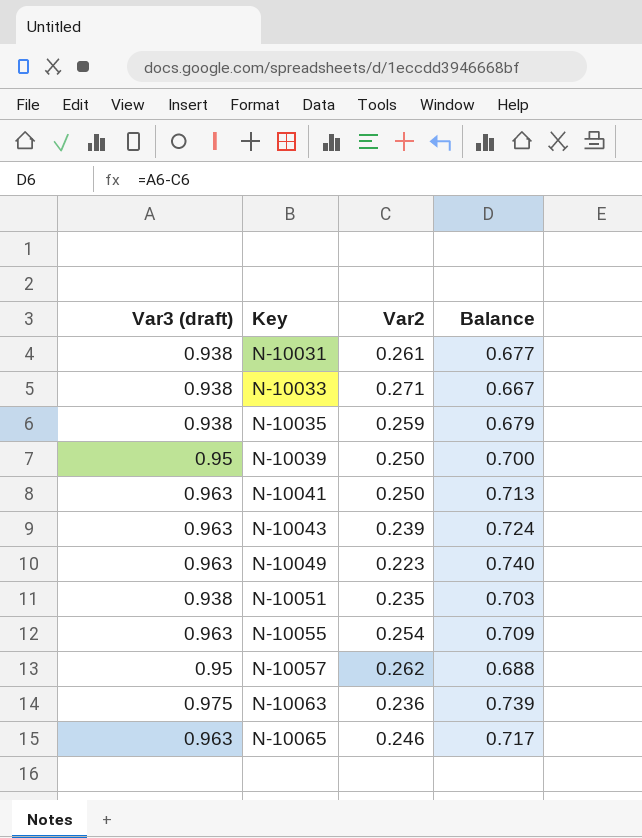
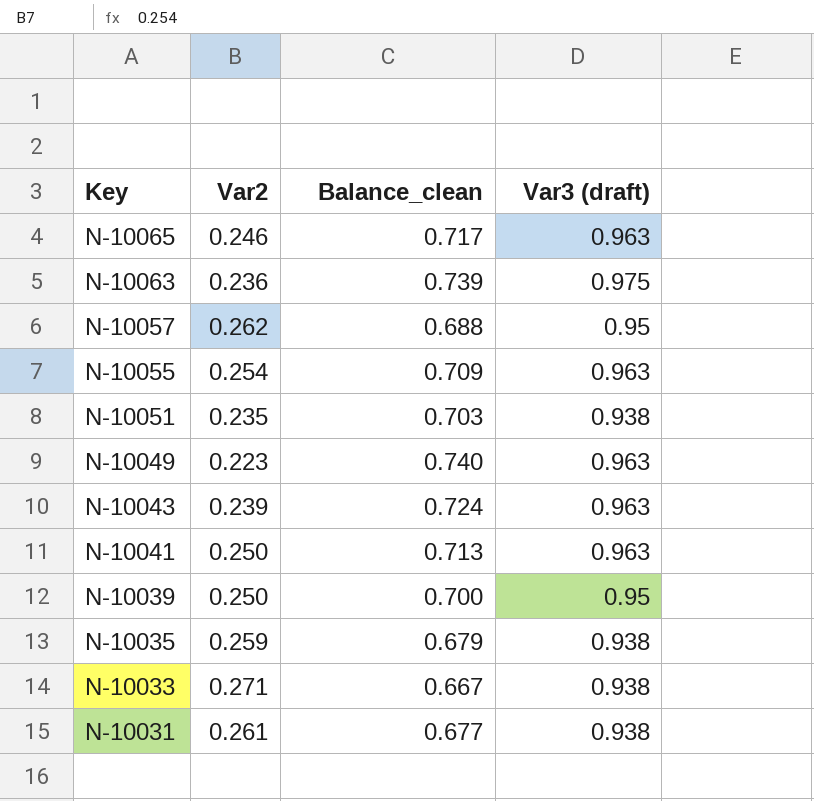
row order: Key ascending -> Key descending
column name: Balance -> Balance_clean
column Var3 (draft) | position: 1 -> 4

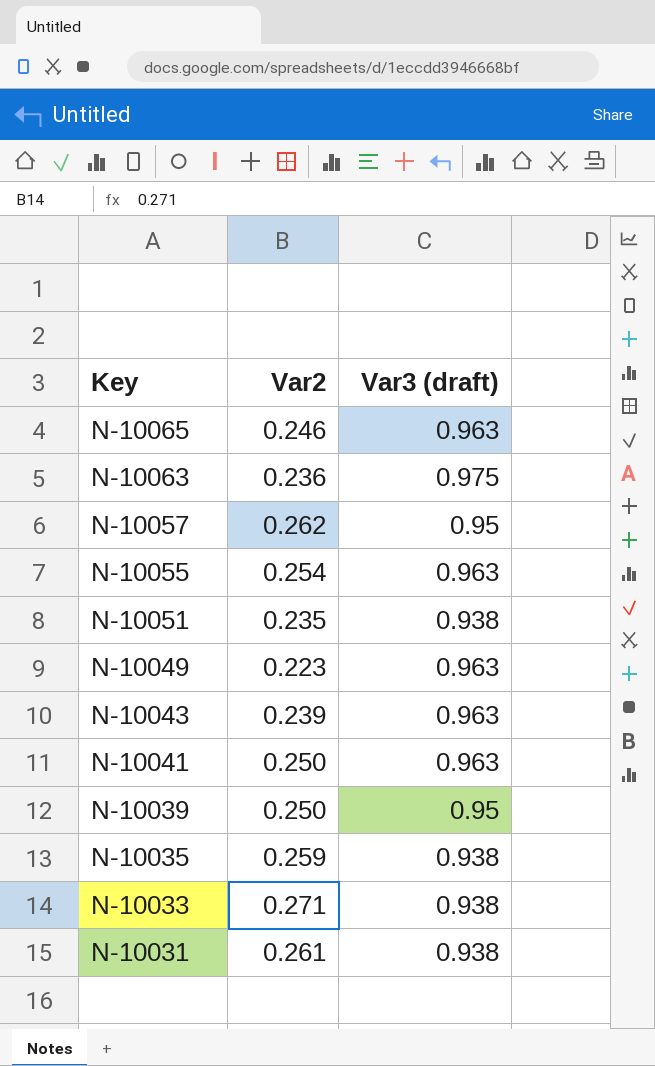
column Balance_clean | formula: [Var3 (draft)] - [Var2] -> none

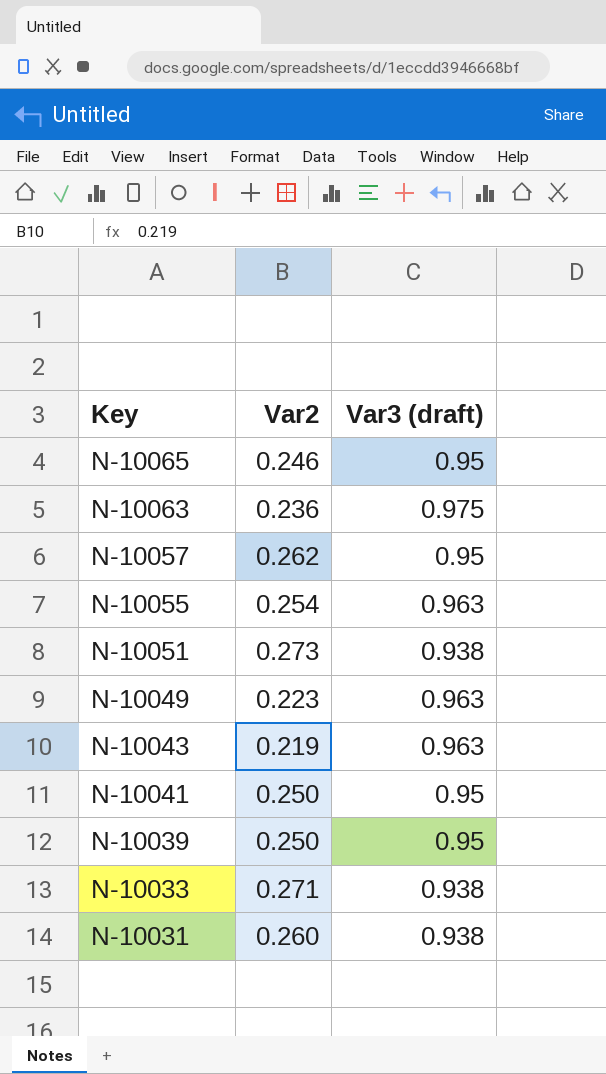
row N-10035: 0.259 | 0.938 -> none
N-10065 | Var3 (draft): 0.963 -> 0.95
N-10051 | Var2: 0.235 -> 0.273
N-10043 | Var2: 0.239 -> 0.219
N-10041 | Var3 (draft): 0.963 -> 0.95
N-10031 | Var2: 0.261 -> 0.260

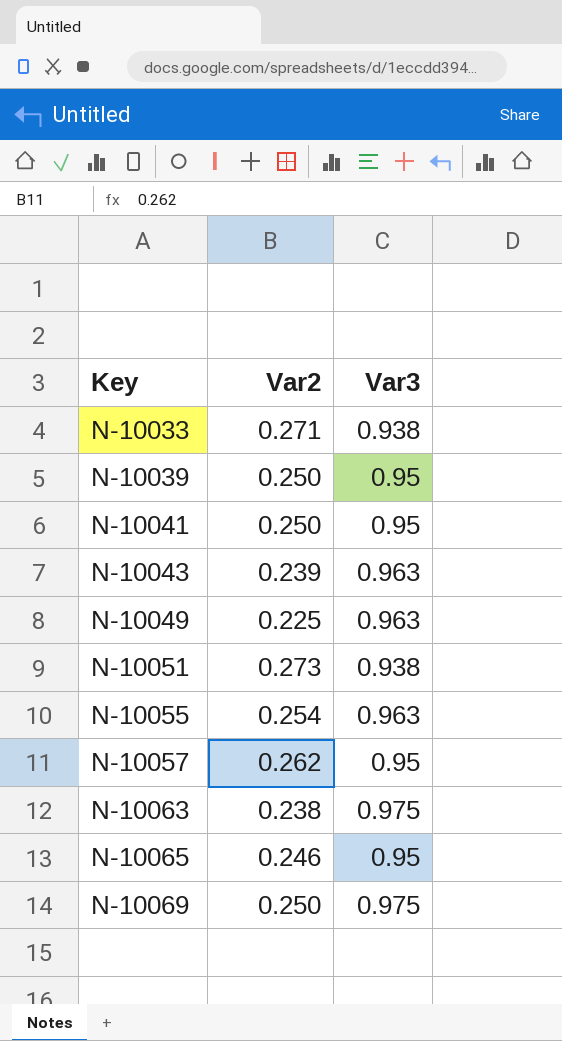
row order: Key descending -> Key ascending
column name: Var3 (draft) -> Var3
row N-10031: 0.260 | 0.938 -> none
N-10043 | Var2: 0.219 -> 0.239
N-10049 | Var2: 0.223 -> 0.225
N-10063 | Var2: 0.236 -> 0.238
row N-10069: none -> 0.250 | 0.975

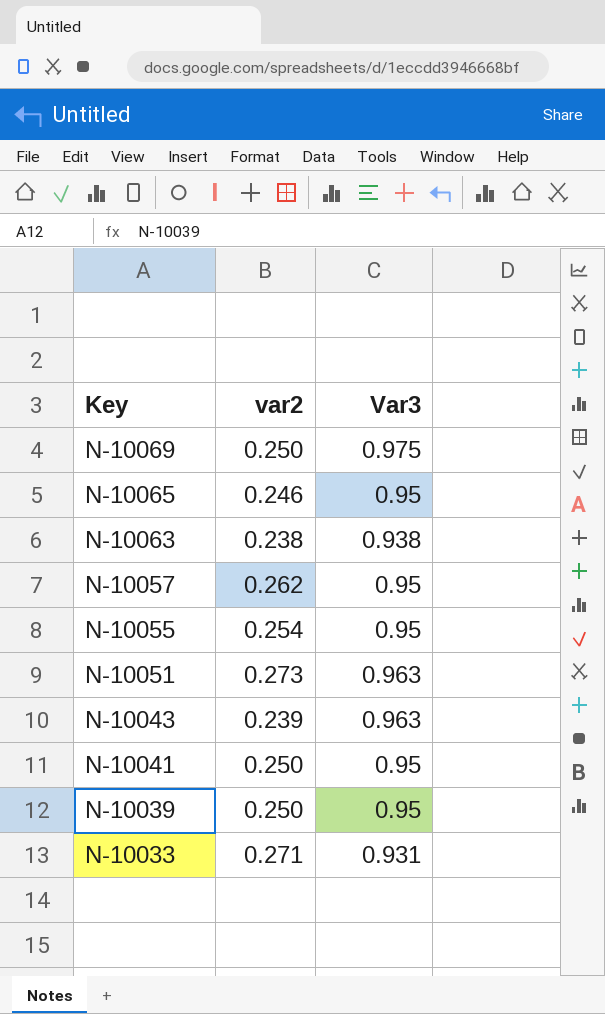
row order: Key ascending -> Key descending
column name: Var2 -> var2
row N-10049: 0.225 | 0.963 -> none
N-10063 | Var3: 0.975 -> 0.938
N-10055 | Var3: 0.963 -> 0.95
N-10051 | Var3: 0.938 -> 0.963
N-10033 | Var3: 0.938 -> 0.931

